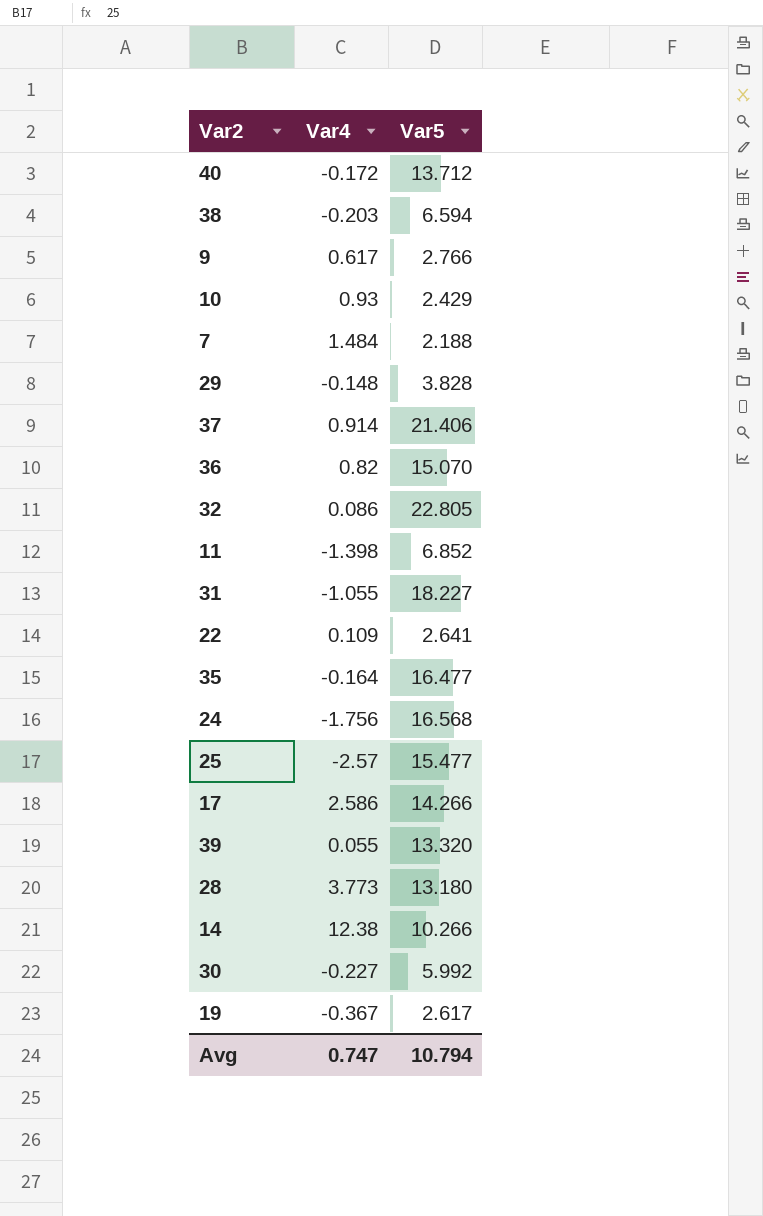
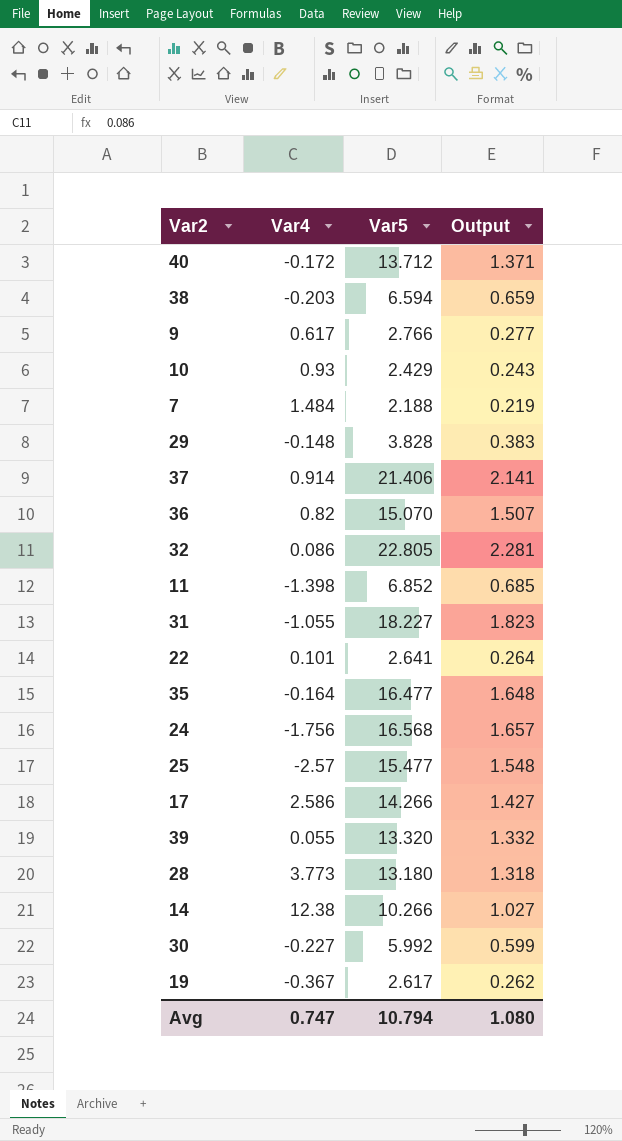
column Output | formula: none -> [Var5] * 0.1
22 | Var4: 0.109 -> 0.101

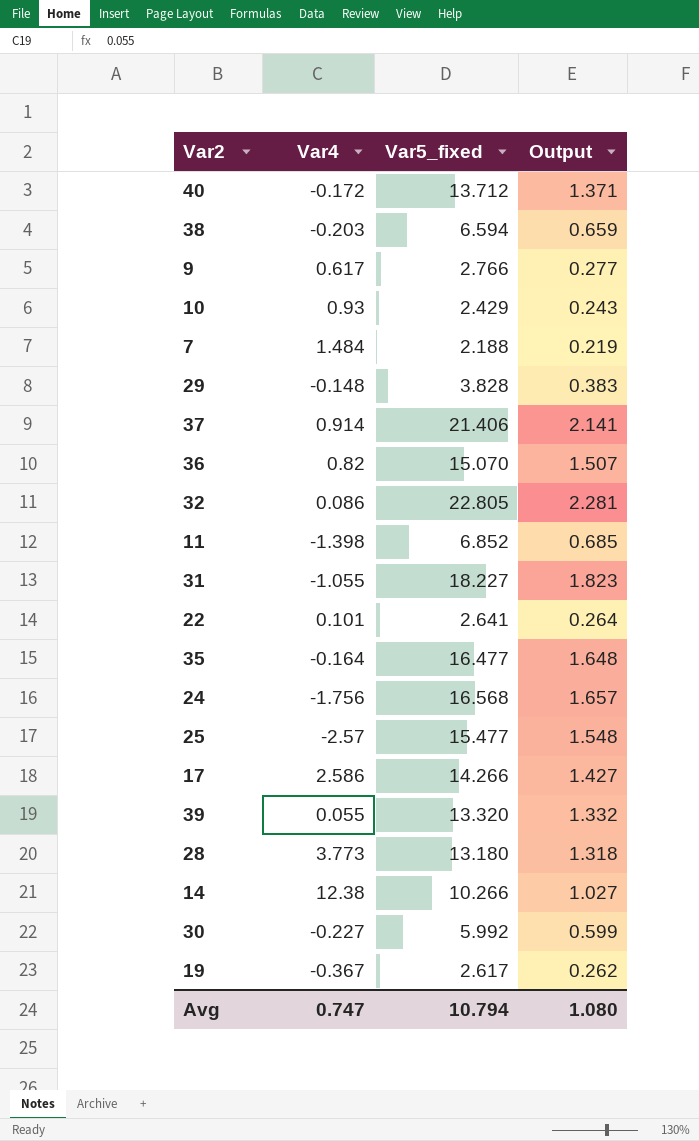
column name: Var5 -> Var5_fixed

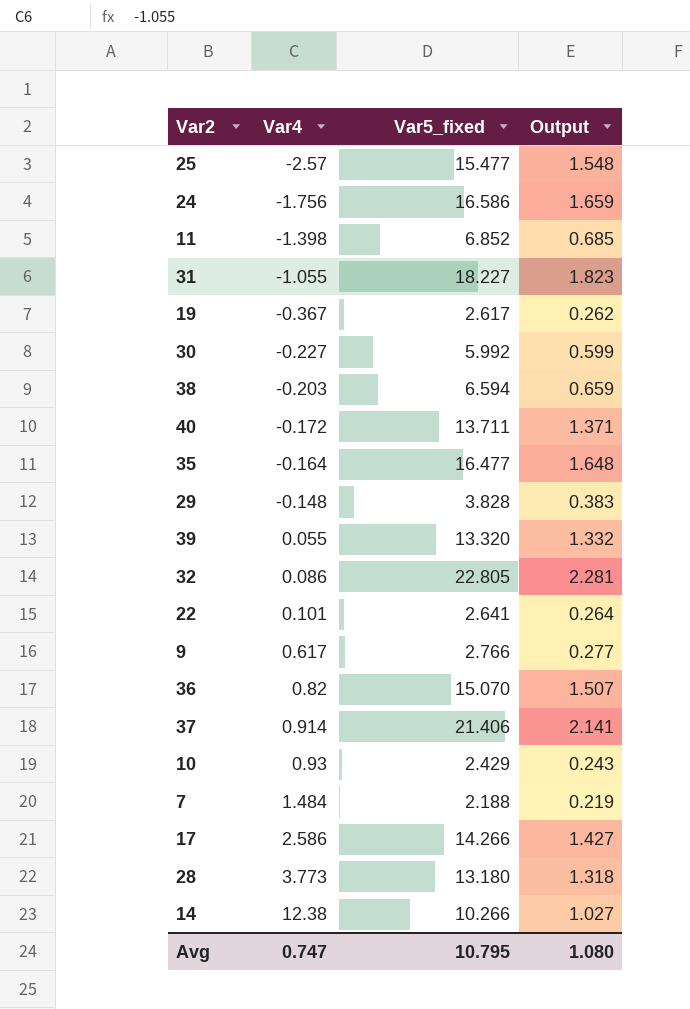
row order: none -> Var4 ascending
24 | Var5_fixed: 16.568 -> 16.586
24 | Output: 1.657 -> 1.659
40 | Var5_fixed: 13.712 -> 13.711
Avg | Var5_fixed: 10.794 -> 10.795

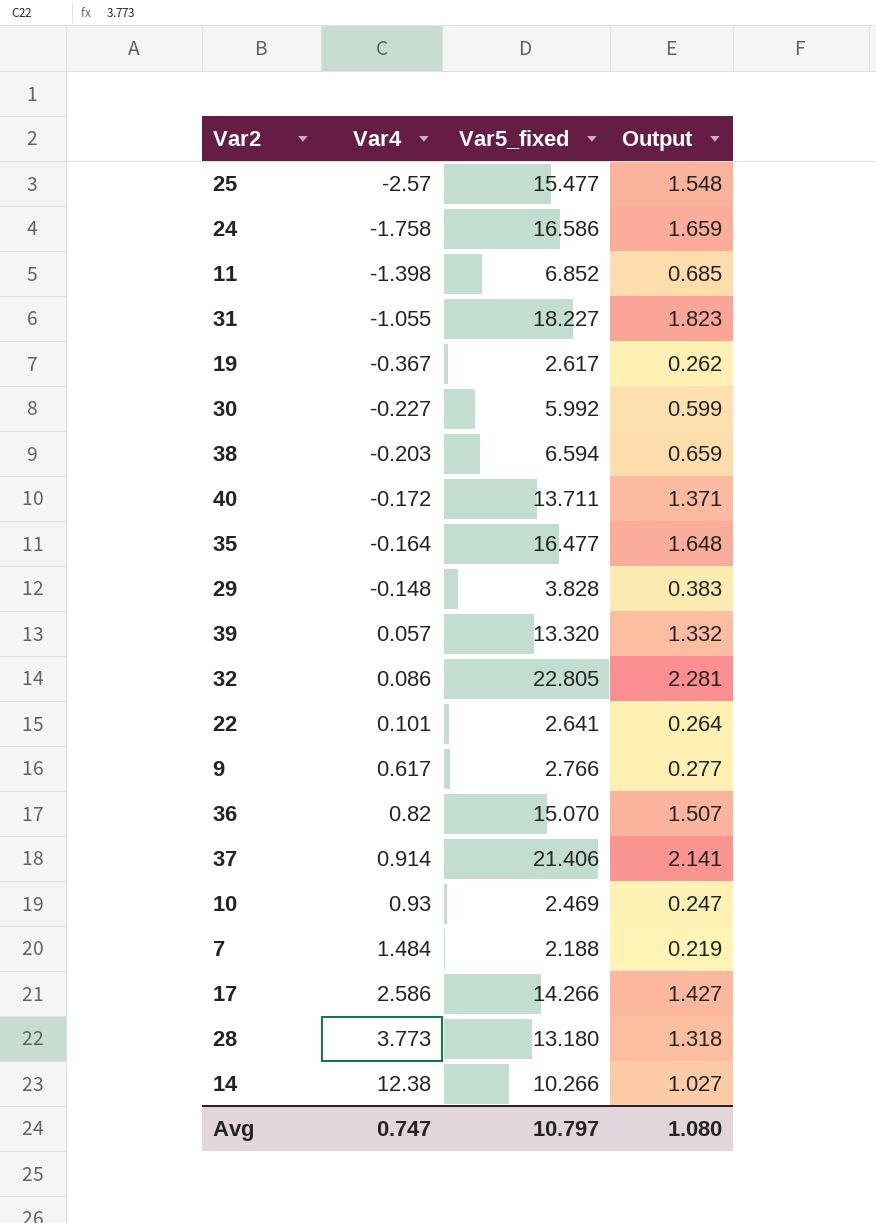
24 | Var4: -1.756 -> -1.758
39 | Var4: 0.055 -> 0.057
10 | Var5_fixed: 2.429 -> 2.469
10 | Output: 0.243 -> 0.247
Avg | Var5_fixed: 10.795 -> 10.797

